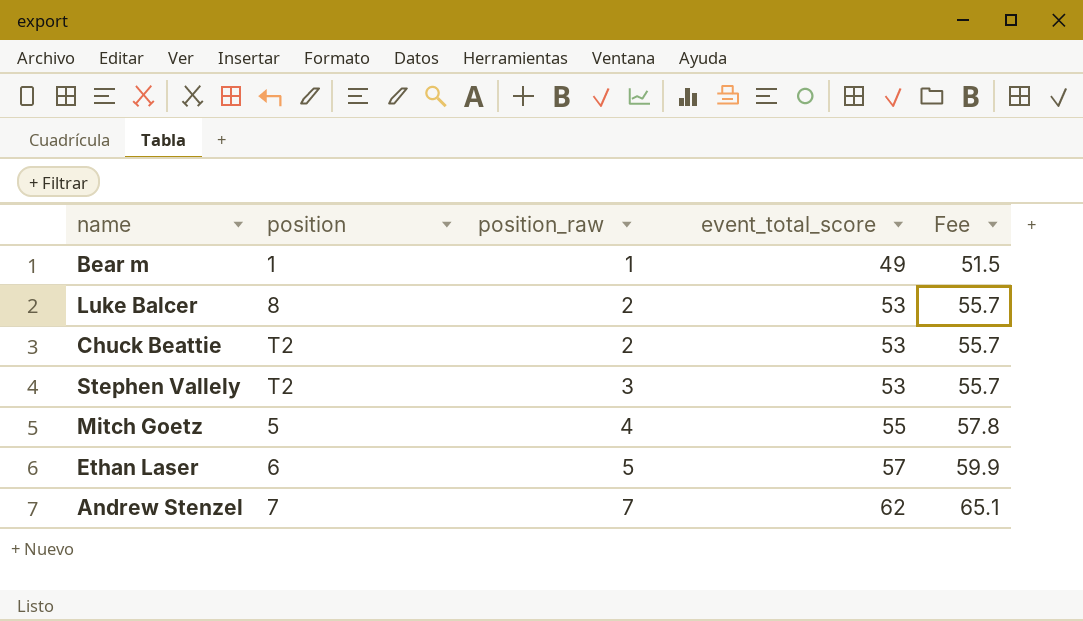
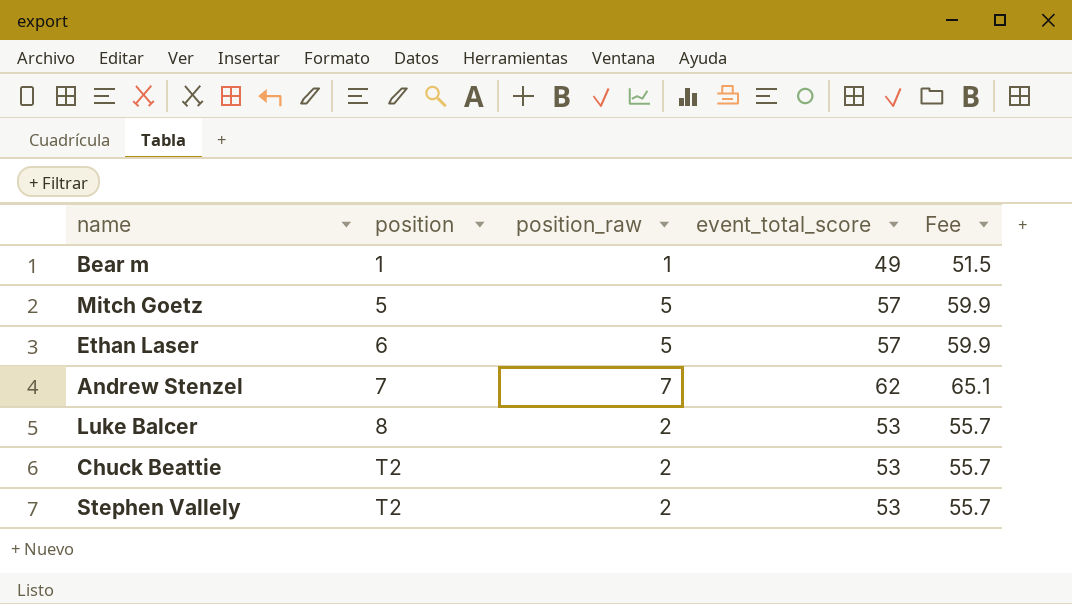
row order: position_raw ascending -> position ascending
Mitch Goetz | position_raw: 4 -> 5
Mitch Goetz | event_total_score: 55 -> 57
Mitch Goetz | Fee: 57.8 -> 59.9
Stephen Vallely | position_raw: 3 -> 2

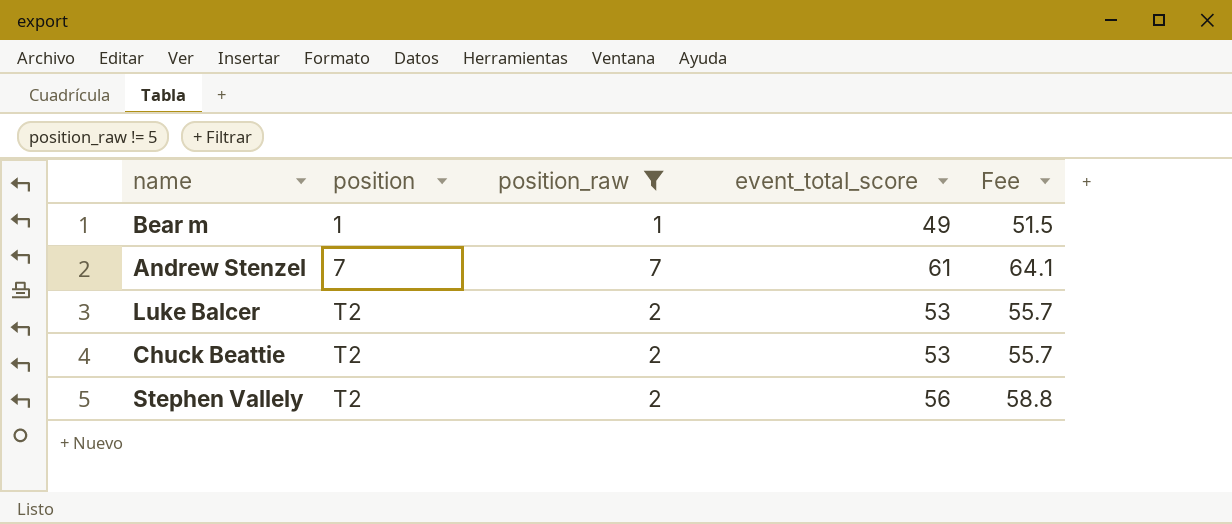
filter: none -> position_raw != 5
Andrew Stenzel | event_total_score: 62 -> 61
Andrew Stenzel | Fee: 65.1 -> 64.1
Luke Balcer | position: 8 -> T2
Stephen Vallely | event_total_score: 53 -> 56
Stephen Vallely | Fee: 55.7 -> 58.8

